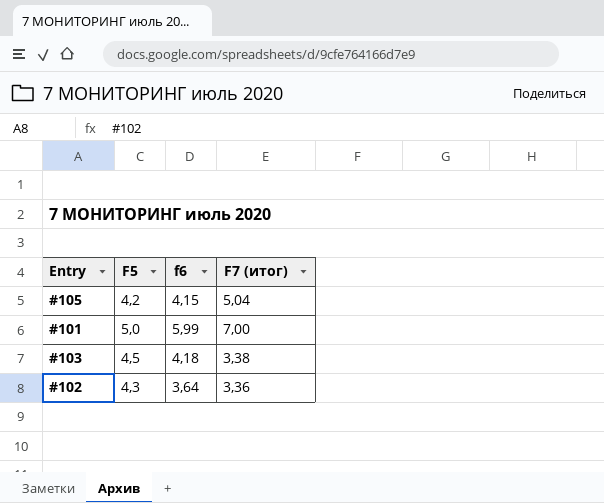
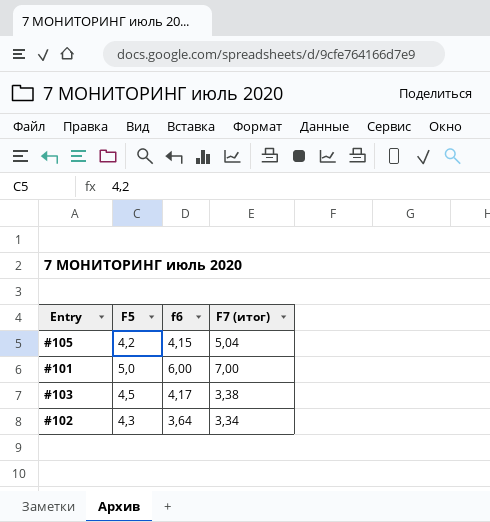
#101 | f6: 5,99 -> 6,00
#103 | f6: 4,18 -> 4,17
#102 | F7 (итог): 3,36 -> 3,34

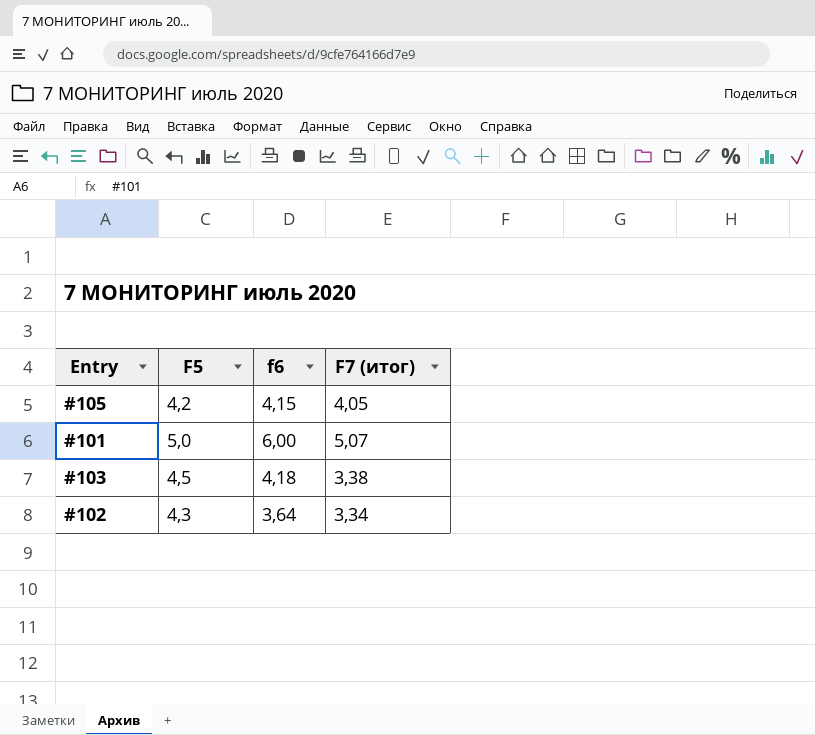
#105 | F7 (итог): 5,04 -> 4,05
#101 | F7 (итог): 7,00 -> 5,07
#103 | f6: 4,17 -> 4,18

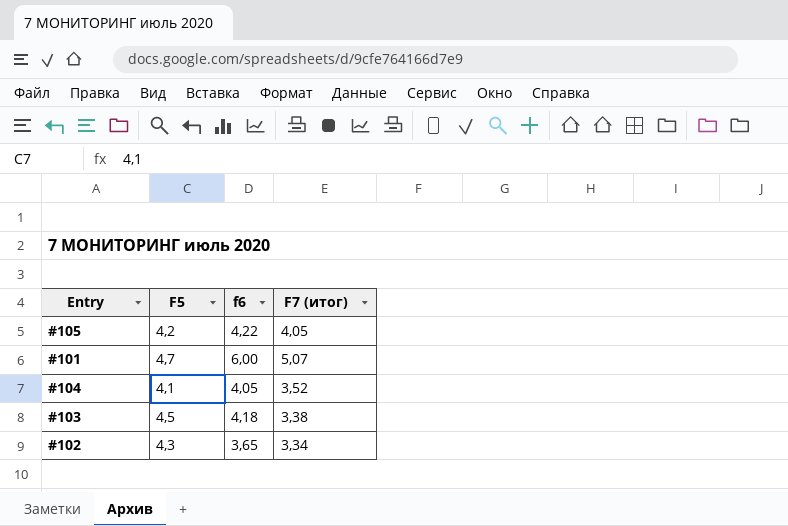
#105 | f6: 4,15 -> 4,22
#101 | F5: 5,0 -> 4,7
row #104: none -> 4,1 | 4,05 | 3,52
#102 | f6: 3,64 -> 3,65

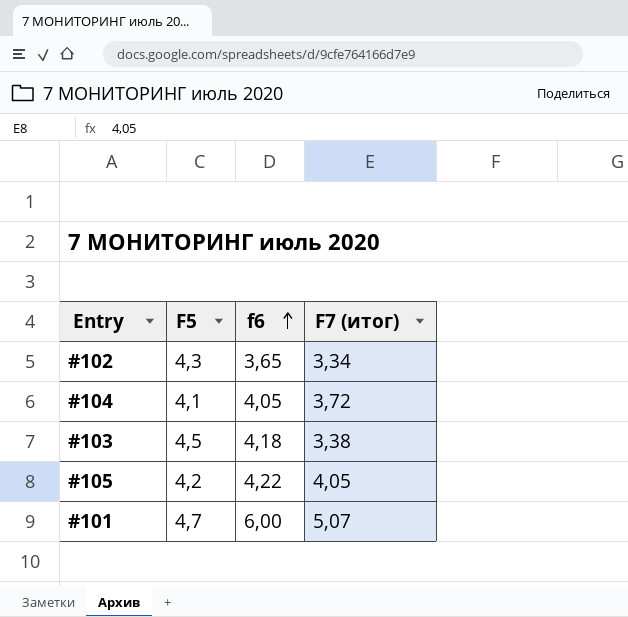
row order: none -> f6 ascending
#104 | F7 (итог): 3,52 -> 3,72

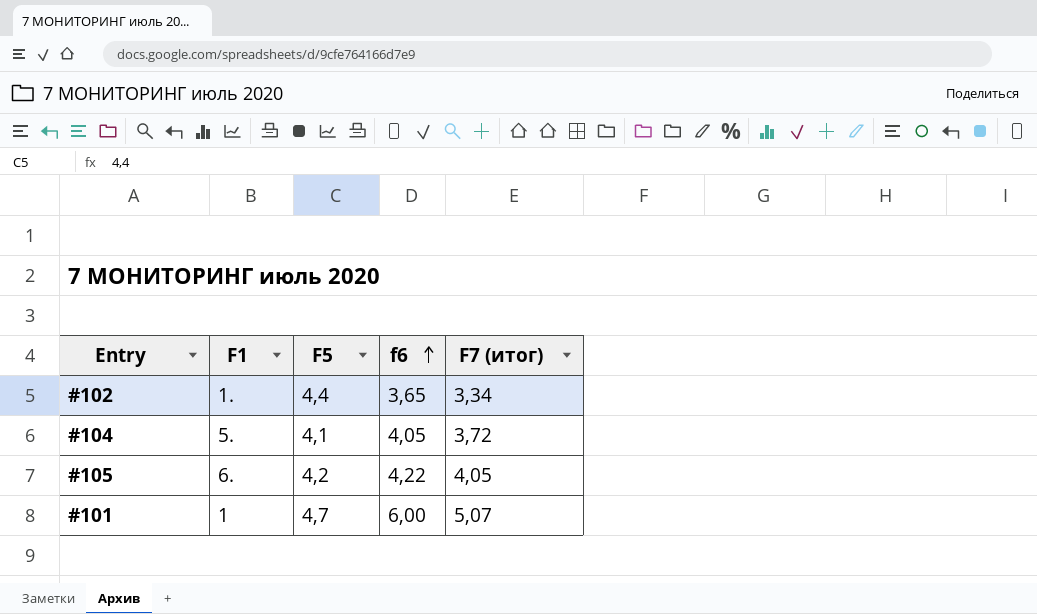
column F1 | position: none -> 2
row #103: 4,5 | 4,18 | 3,38 -> none
#102 | F5: 4,3 -> 4,4

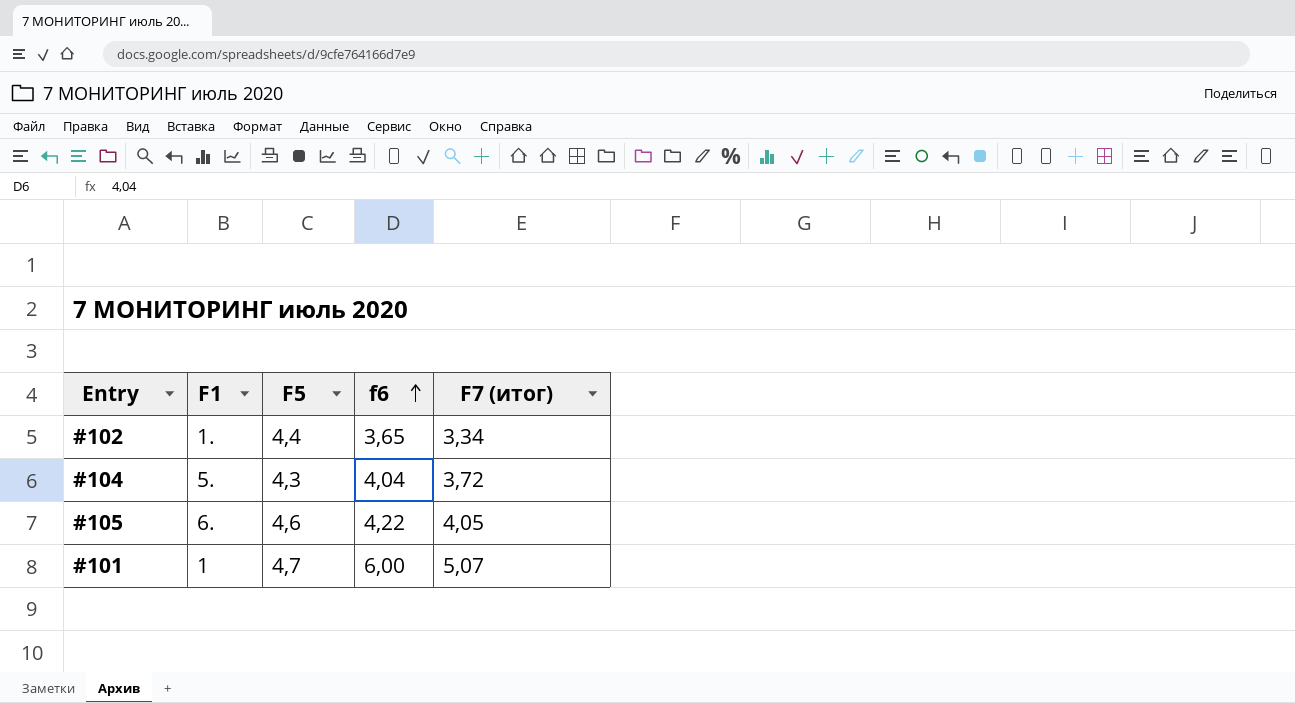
#104 | F5: 4,1 -> 4,3
#104 | f6: 4,05 -> 4,04
#105 | F5: 4,2 -> 4,6

